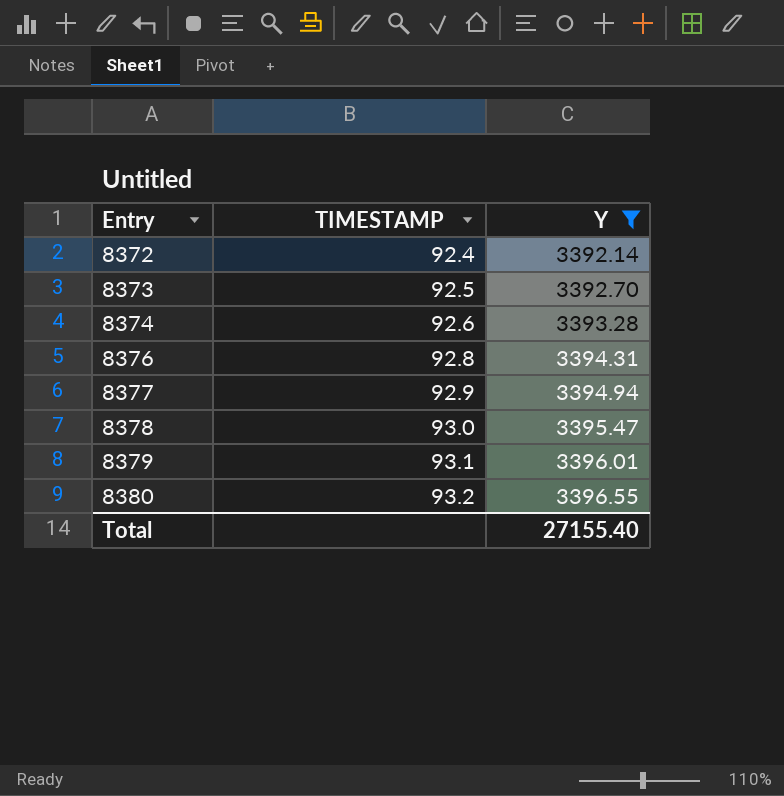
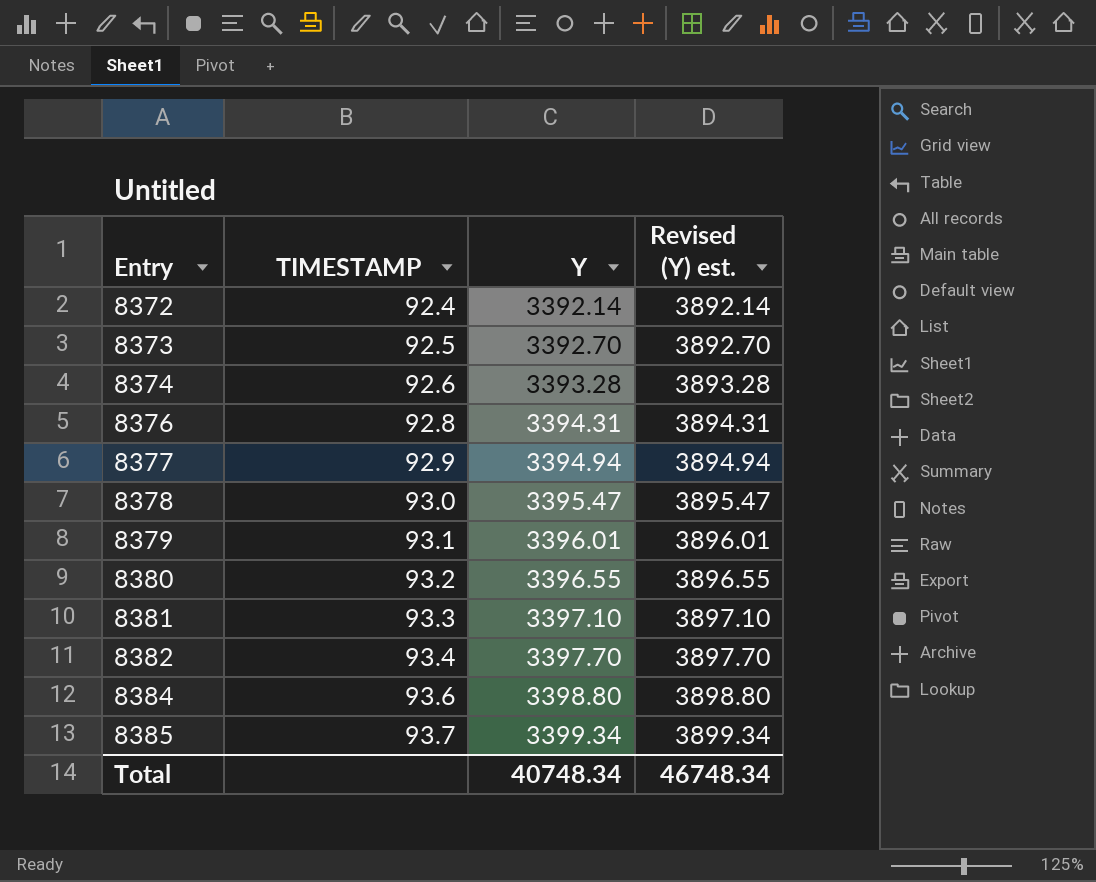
filter: Y <= 3396.55 -> none
column Revised (Y) est. | formula: none -> [Y] + 500
Total | Y: 27155.40 -> 40748.34

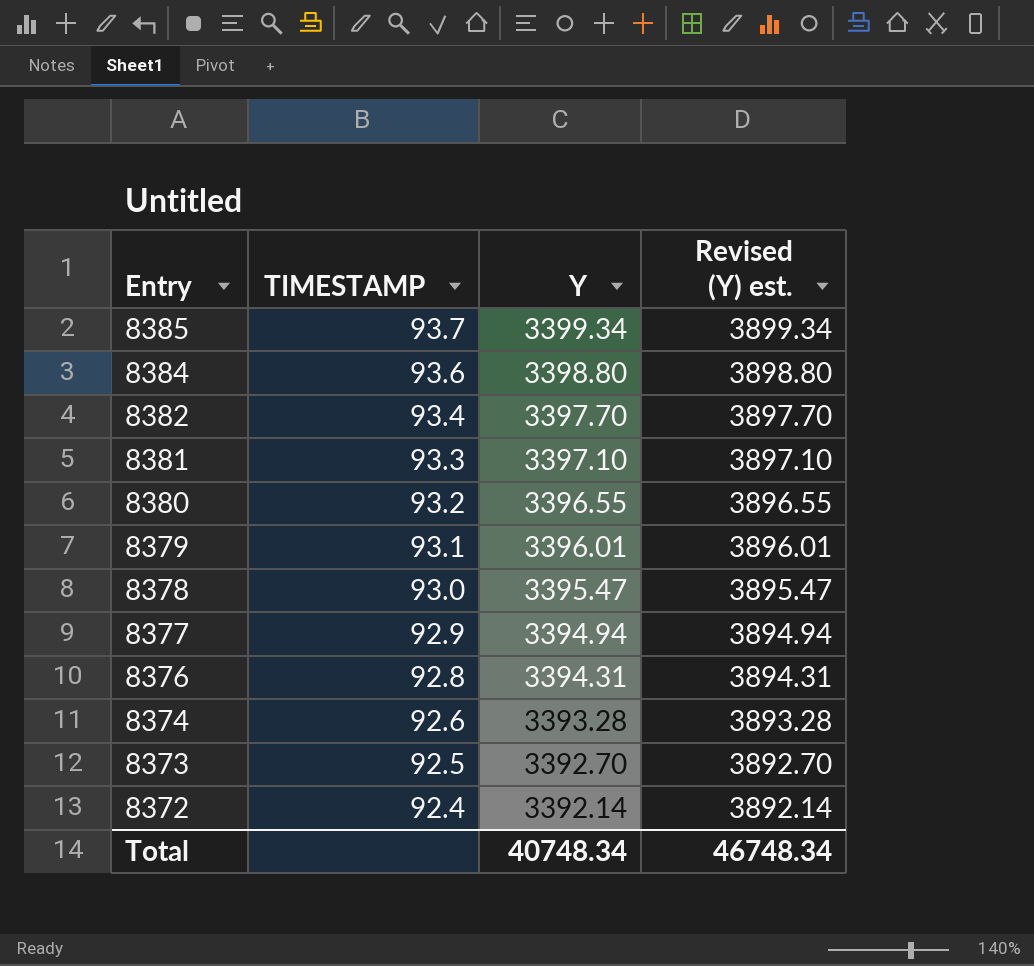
row order: Entry ascending -> Entry descending

